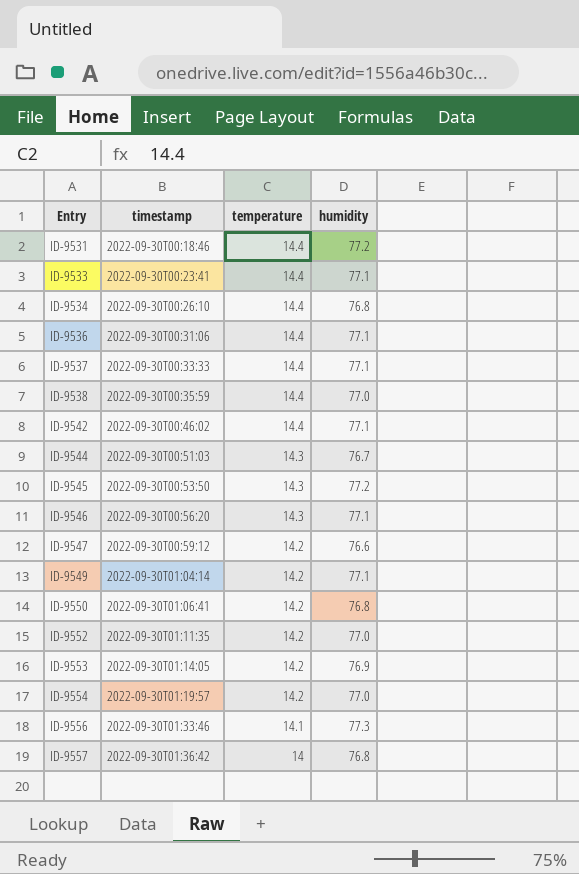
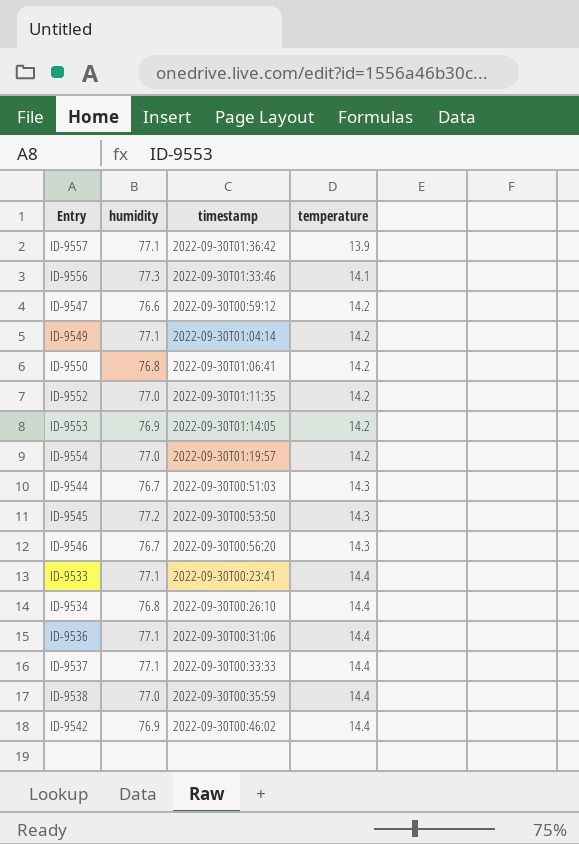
row order: Entry ascending -> temperature ascending
column humidity | position: 4 -> 2
row ID-9531: 2022-09-30T00:18:46 | 14.4 | 77.2 -> none
ID-9557 | humidity: 76.8 -> 77.1
ID-9557 | temperature: 14 -> 13.9
ID-9546 | humidity: 77.1 -> 76.7
ID-9542 | humidity: 77.1 -> 76.9

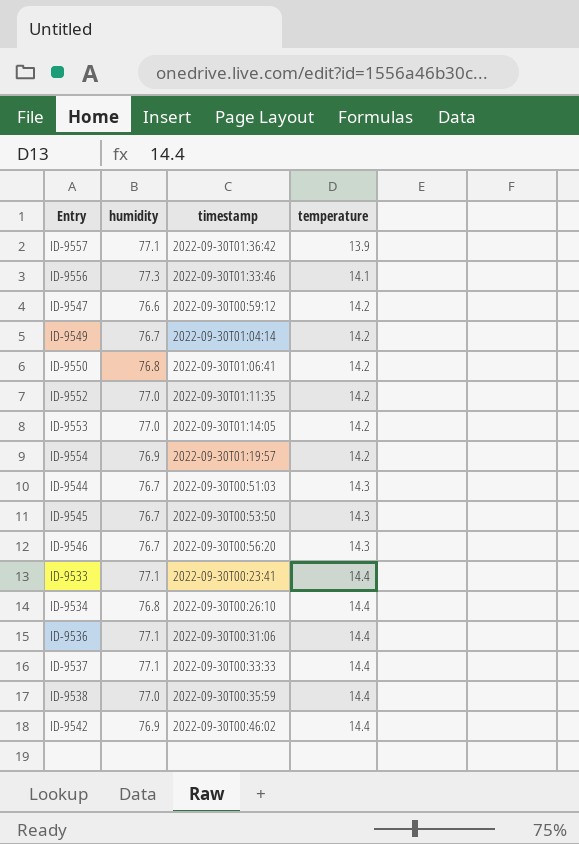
ID-9549 | humidity: 77.1 -> 76.7
ID-9553 | humidity: 76.9 -> 77.0
ID-9554 | humidity: 77.0 -> 76.9
ID-9545 | humidity: 77.2 -> 76.7

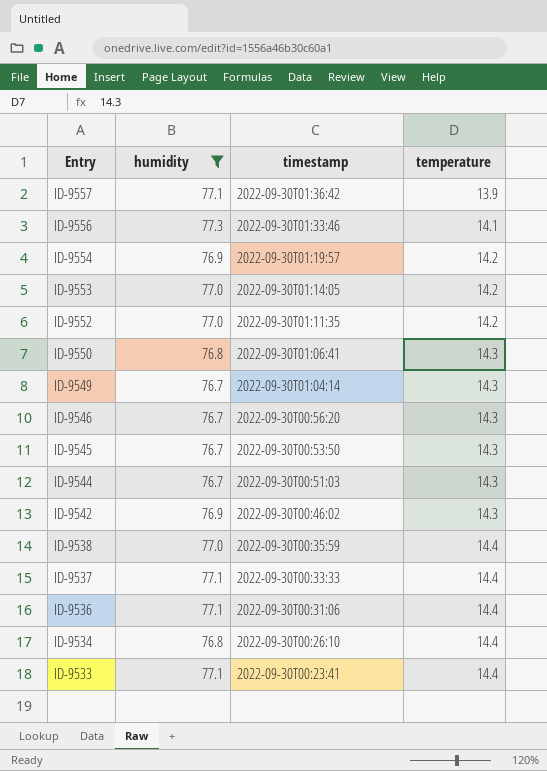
filter: none -> humidity != 76.6
row order: temperature ascending -> Entry descending
ID-9550 | temperature: 14.2 -> 14.3
ID-9549 | temperature: 14.2 -> 14.3
ID-9542 | temperature: 14.4 -> 14.3

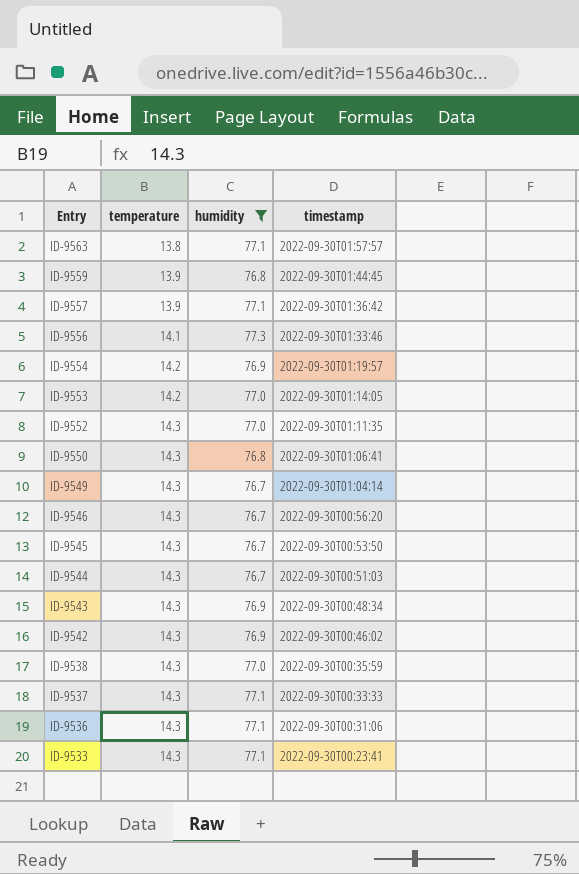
column temperature | position: 4 -> 2
row ID-9534: 76.8 | 2022-09-30T00:26:10 | 14.4 -> none
row ID-9563: none -> 13.8 | 77.1 | 2022-09-30T01:57:57
row ID-9559: none -> 13.9 | 76.8 | 2022-09-30T01:44:45
ID-9552 | temperature: 14.2 -> 14.3
row ID-9543: none -> 14.3 | 76.9 | 2022-09-30T00:48:34
ID-9538 | temperature: 14.4 -> 14.3
ID-9537 | temperature: 14.4 -> 14.3
ID-9536 | temperature: 14.4 -> 14.3
ID-9533 | temperature: 14.4 -> 14.3

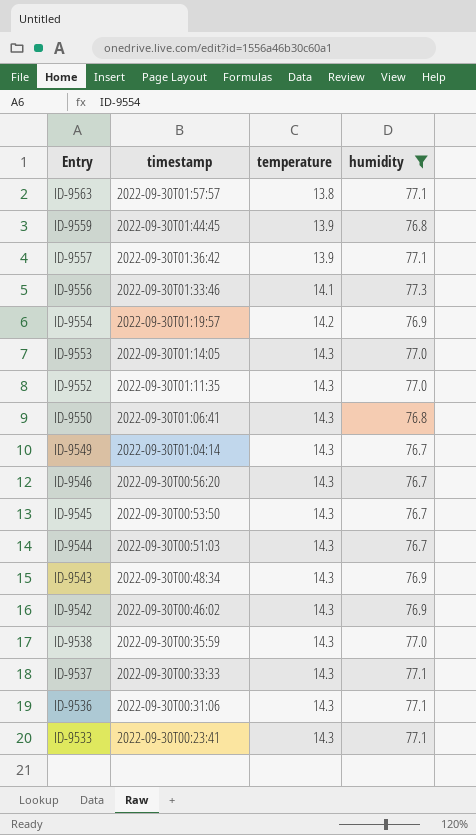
column timestamp | position: 4 -> 2
ID-9553 | temperature: 14.2 -> 14.3

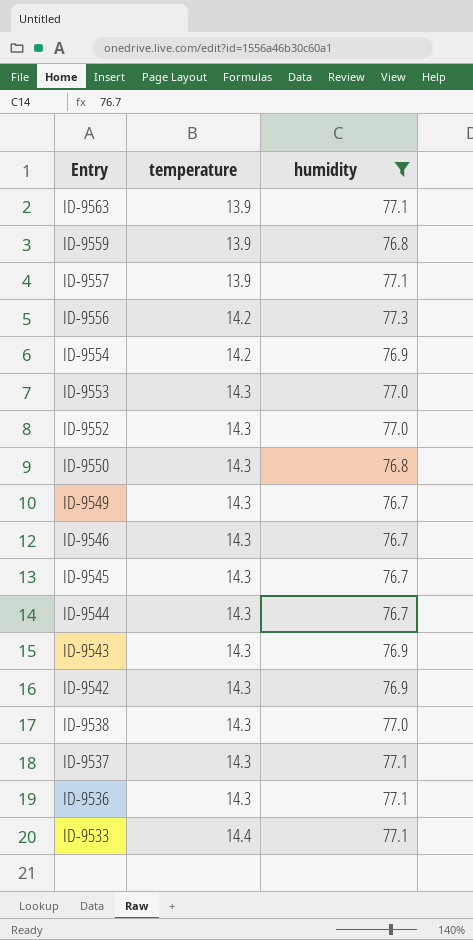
column timestamp | position: 2 -> none
ID-9563 | temperature: 13.8 -> 13.9
ID-9556 | temperature: 14.1 -> 14.2
ID-9533 | temperature: 14.3 -> 14.4

